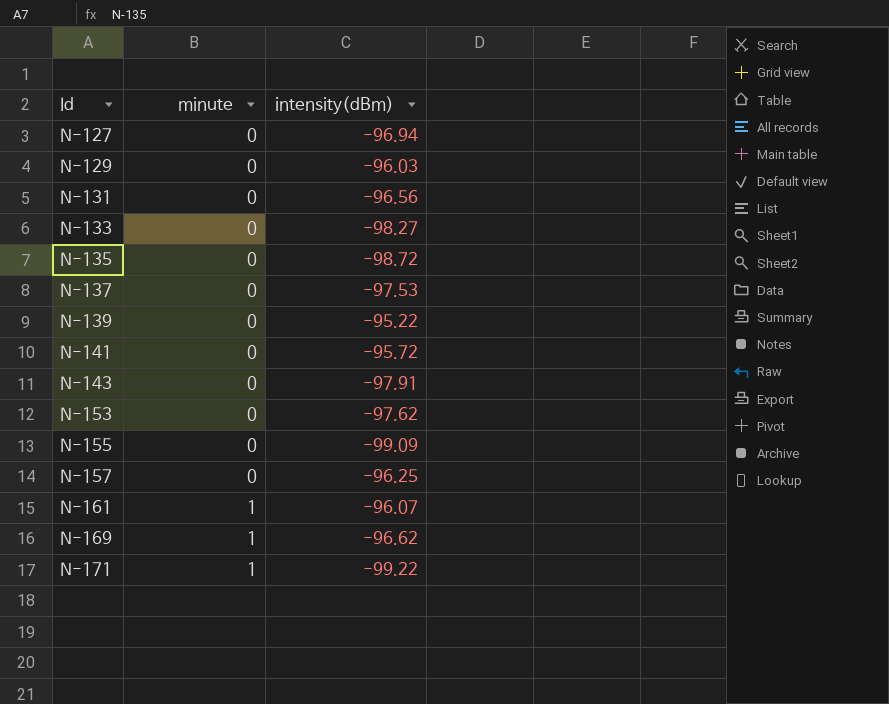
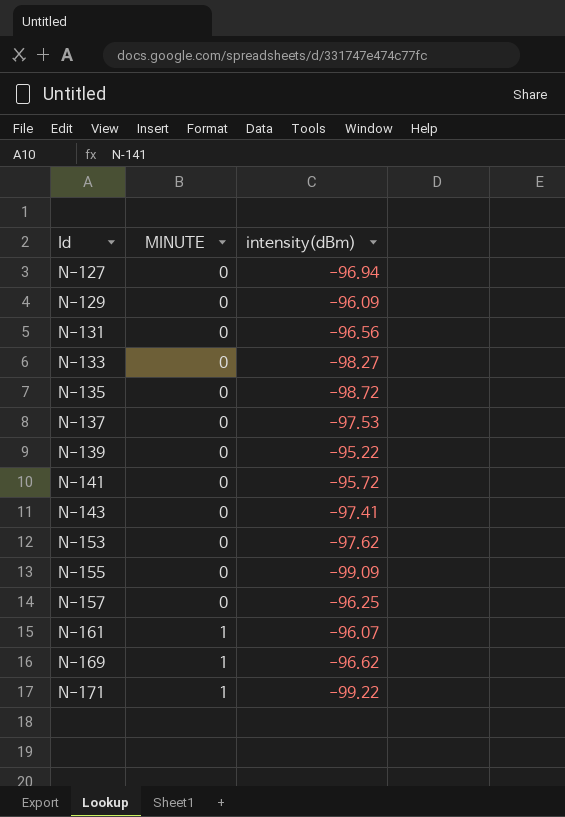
column name: minute -> MINUTE
N-129 | intensity(dBm): -96.03 -> -96.09
N-143 | intensity(dBm): -97.91 -> -97.41

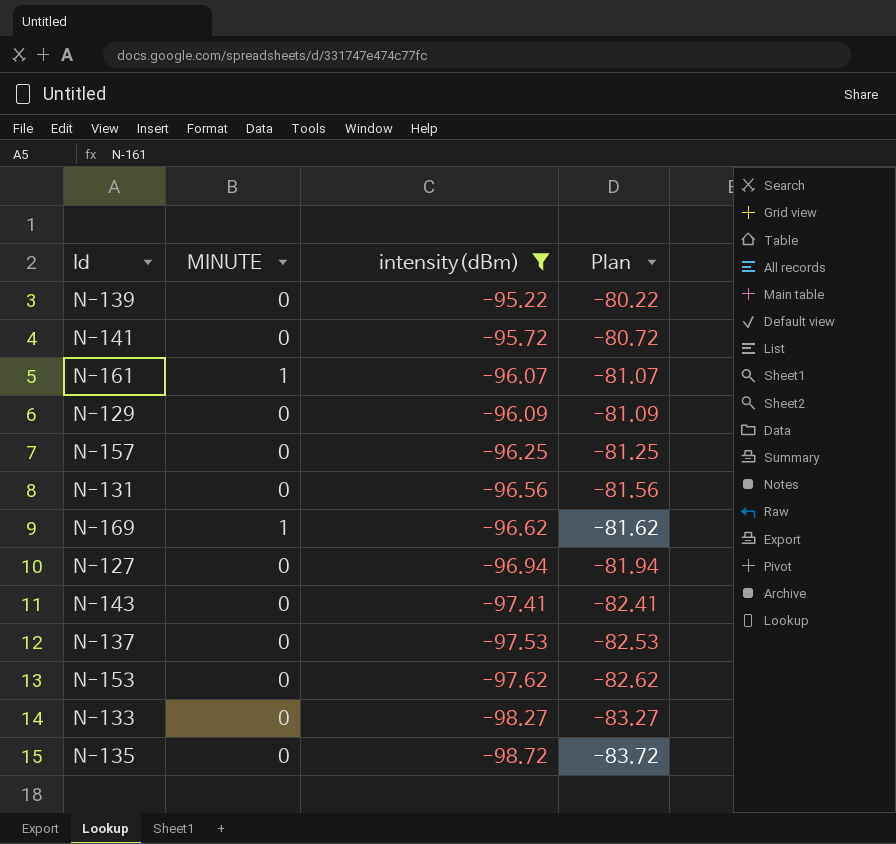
filter: none -> intensity(dBm) >= -98.72
row order: Id ascending -> intensity(dBm) descending
column Plan | formula: none -> [intensity(dBm)] + 15

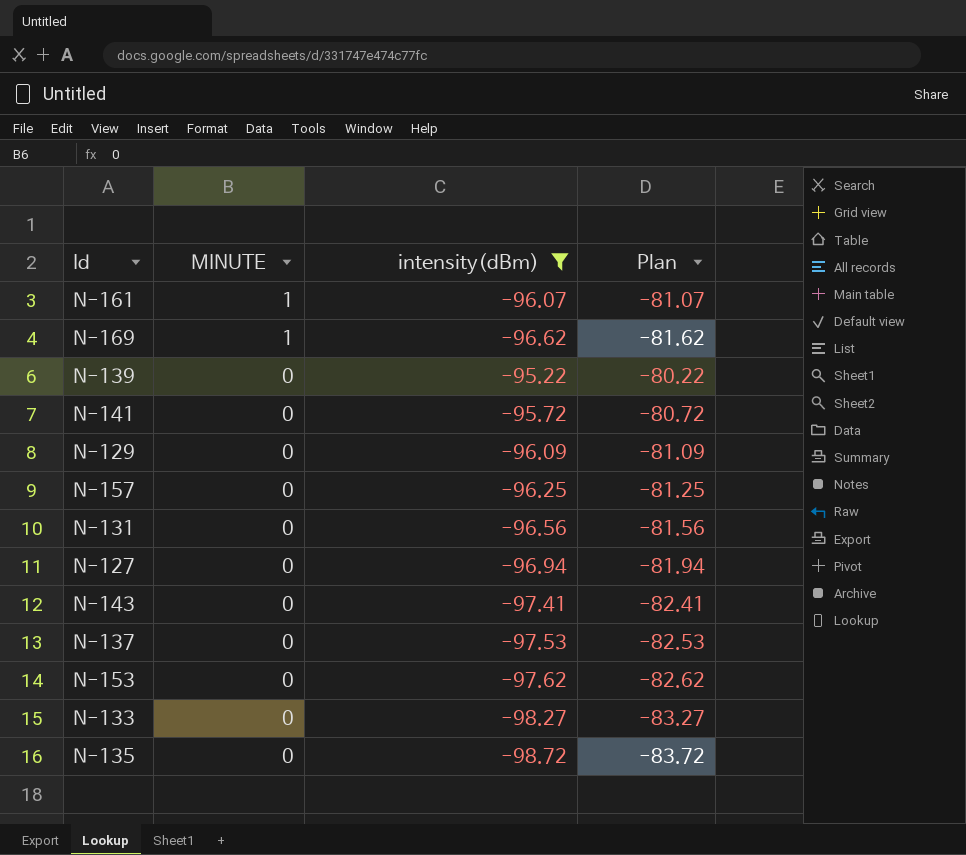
row order: intensity(dBm) descending -> MINUTE descending

